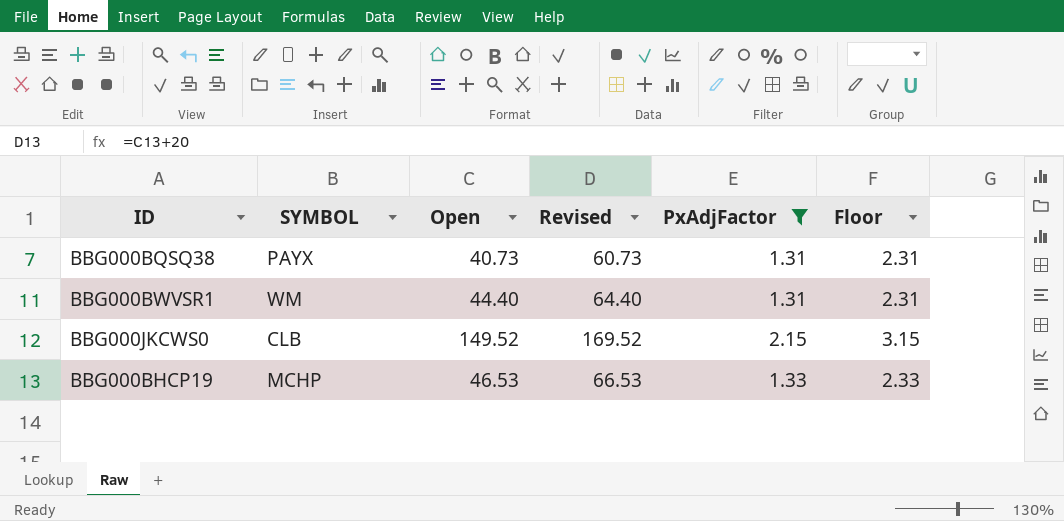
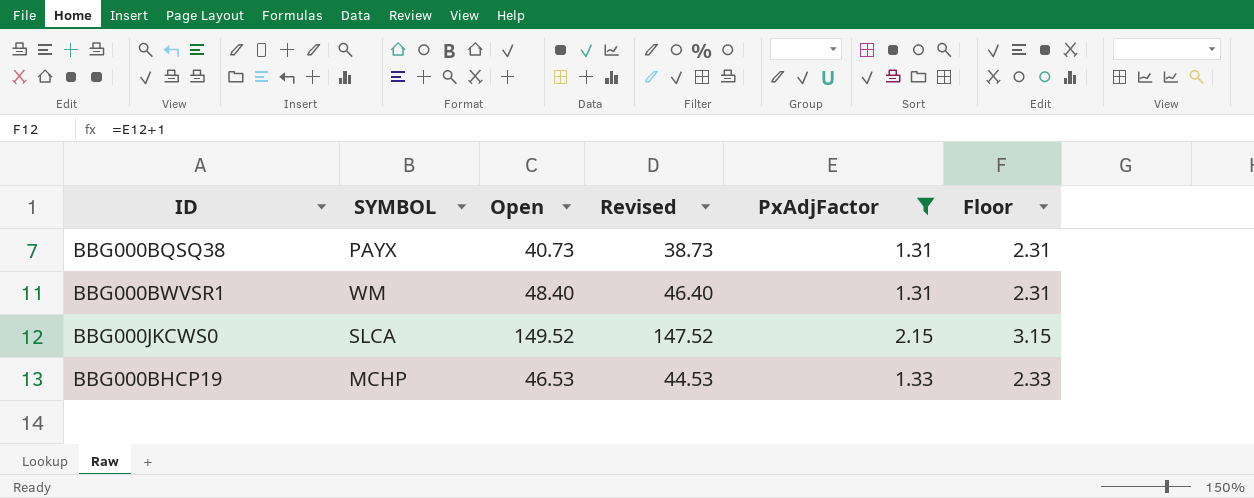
column Revised | formula: [Open] + 20 -> [Open] - 2
BBG000BWVSR1 | Open: 44.40 -> 48.40
BBG000JKCWS0 | SYMBOL: CLB -> SLCA

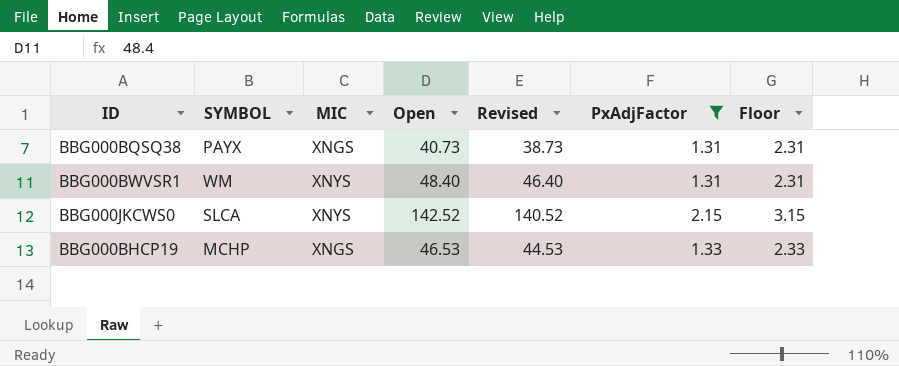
column MIC | position: none -> 3
BBG000JKCWS0 | Open: 149.52 -> 142.52
BBG000JKCWS0 | Revised: 147.52 -> 140.52

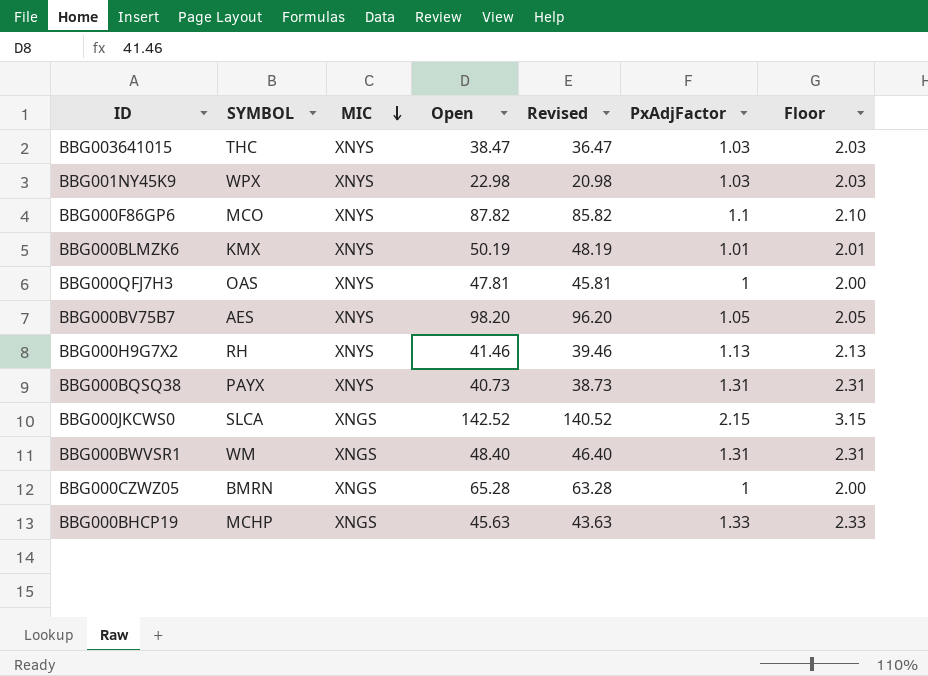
filter: PxAdjFactor >= 1.31 -> none
row order: none -> MIC descending
BBG000BQSQ38 | MIC: XNGS -> XNYS
BBG000JKCWS0 | MIC: XNYS -> XNGS
BBG000BWVSR1 | MIC: XNYS -> XNGS
BBG000BHCP19 | Open: 46.53 -> 45.63
BBG000BHCP19 | Revised: 44.53 -> 43.63

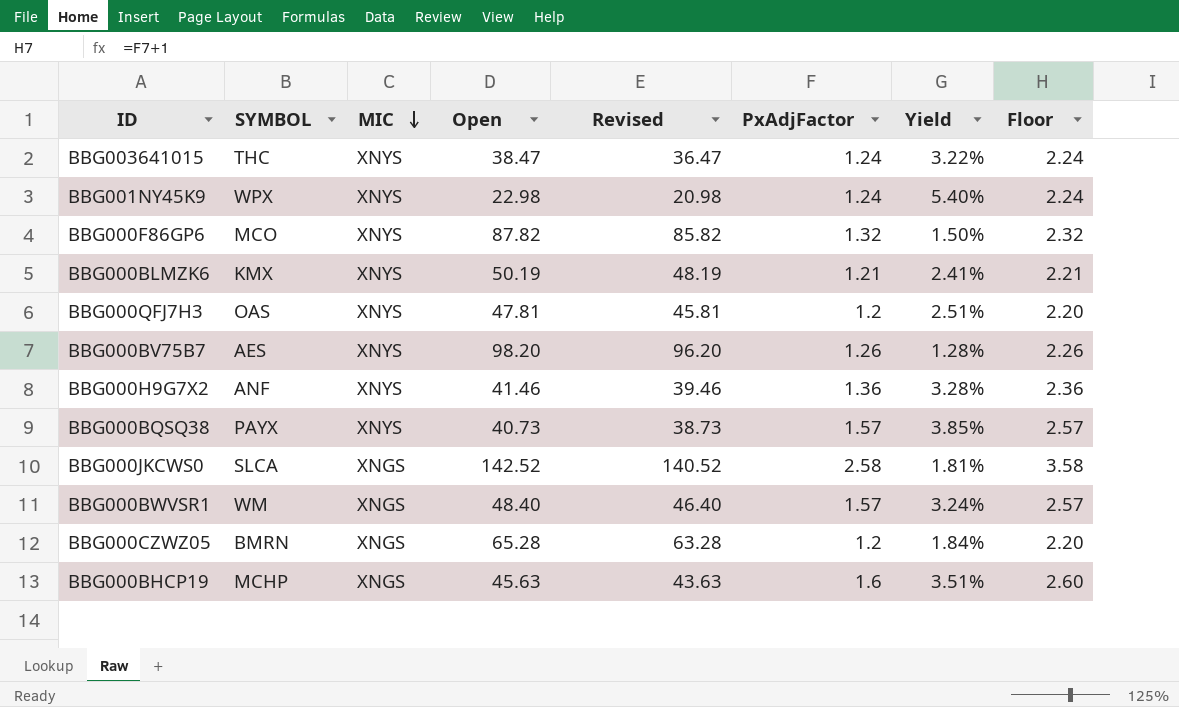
column Yield | formula: none -> [PxAdjFactor] / [Open]
BBG003641015 | PxAdjFactor: 1.03 -> 1.24
BBG003641015 | Floor: 2.03 -> 2.24
BBG001NY45K9 | PxAdjFactor: 1.03 -> 1.24
BBG001NY45K9 | Floor: 2.03 -> 2.24
BBG000F86GP6 | PxAdjFactor: 1.1 -> 1.32
BBG000F86GP6 | Floor: 2.10 -> 2.32
BBG000BLMZK6 | PxAdjFactor: 1.01 -> 1.21
BBG000BLMZK6 | Floor: 2.01 -> 2.21
BBG000QFJ7H3 | PxAdjFactor: 1 -> 1.2
BBG000QFJ7H3 | Floor: 2.00 -> 2.20
BBG000BV75B7 | PxAdjFactor: 1.05 -> 1.26
BBG000BV75B7 | Floor: 2.05 -> 2.26
BBG000H9G7X2 | SYMBOL: RH -> ANF
BBG000H9G7X2 | PxAdjFactor: 1.13 -> 1.36
BBG000H9G7X2 | Floor: 2.13 -> 2.36
BBG000BQSQ38 | PxAdjFactor: 1.31 -> 1.57
BBG000BQSQ38 | Floor: 2.31 -> 2.57
BBG000JKCWS0 | PxAdjFactor: 2.15 -> 2.58
BBG000JKCWS0 | Floor: 3.15 -> 3.58
BBG000BWVSR1 | PxAdjFactor: 1.31 -> 1.57
BBG000BWVSR1 | Floor: 2.31 -> 2.57
BBG000CZWZ05 | PxAdjFactor: 1 -> 1.2
BBG000CZWZ05 | Floor: 2.00 -> 2.20
BBG000BHCP19 | PxAdjFactor: 1.33 -> 1.6
BBG000BHCP19 | Floor: 2.33 -> 2.60

